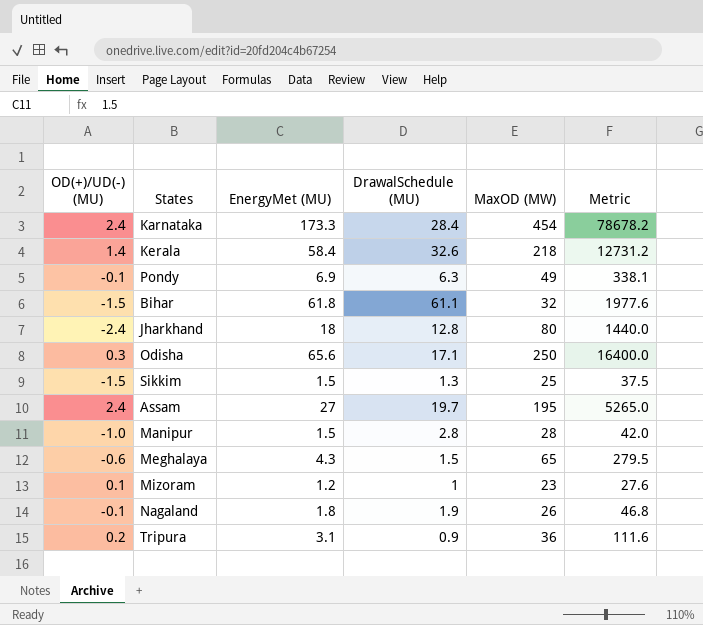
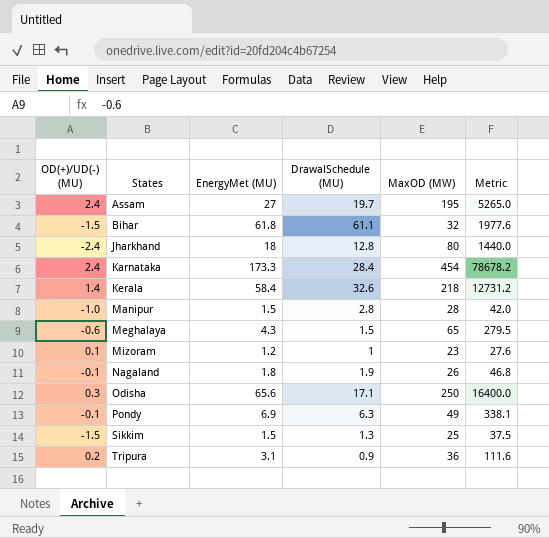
row order: none -> States ascending

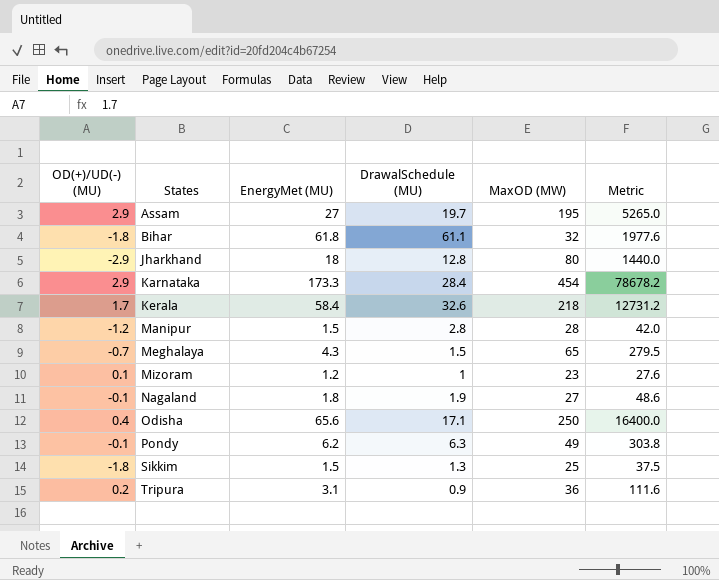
Assam | OD(+)/UD(-) (MU): 2.4 -> 2.9
Bihar | OD(+)/UD(-) (MU): -1.5 -> -1.8
Jharkhand | OD(+)/UD(-) (MU): -2.4 -> -2.9
Karnataka | OD(+)/UD(-) (MU): 2.4 -> 2.9
Kerala | OD(+)/UD(-) (MU): 1.4 -> 1.7
Manipur | OD(+)/UD(-) (MU): -1.0 -> -1.2
Meghalaya | OD(+)/UD(-) (MU): -0.6 -> -0.7
Nagaland | MaxOD (MW): 26 -> 27
Nagaland | Metric: 46.8 -> 48.6
Odisha | OD(+)/UD(-) (MU): 0.3 -> 0.4
Pondy | EnergyMet (MU): 6.9 -> 6.2
Pondy | Metric: 338.1 -> 303.8
Sikkim | OD(+)/UD(-) (MU): -1.5 -> -1.8

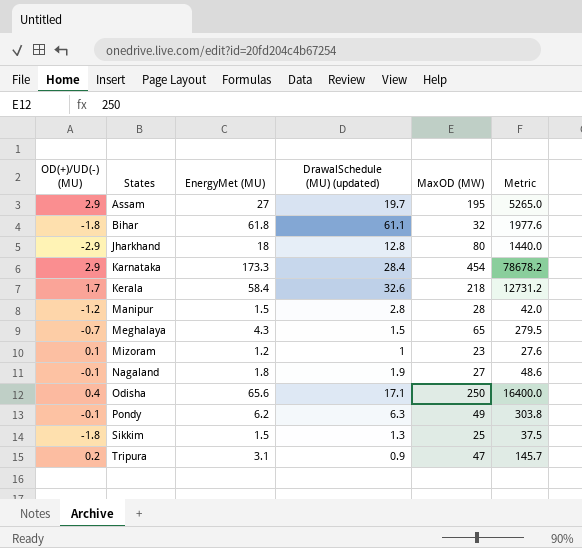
column name: DrawalSchedule (MU) -> DrawalSchedule (MU) (updated)
Tripura | MaxOD (MW): 36 -> 47
Tripura | Metric: 111.6 -> 145.7

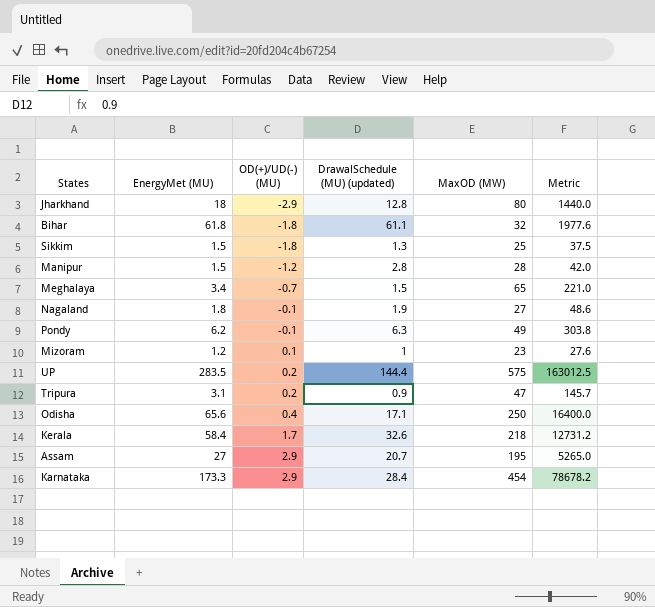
row order: States ascending -> OD(+)/UD(-) (MU) ascending
column OD(+)/UD(-) (MU) | position: 1 -> 3
Meghalaya | EnergyMet (MU): 4.3 -> 3.4
Meghalaya | Metric: 279.5 -> 221.0
row UP: none -> 283.5 | 0.2 | 144.4 | 575 | 163012.5
Assam | DrawalSchedule (MU) (updated): 19.7 -> 20.7

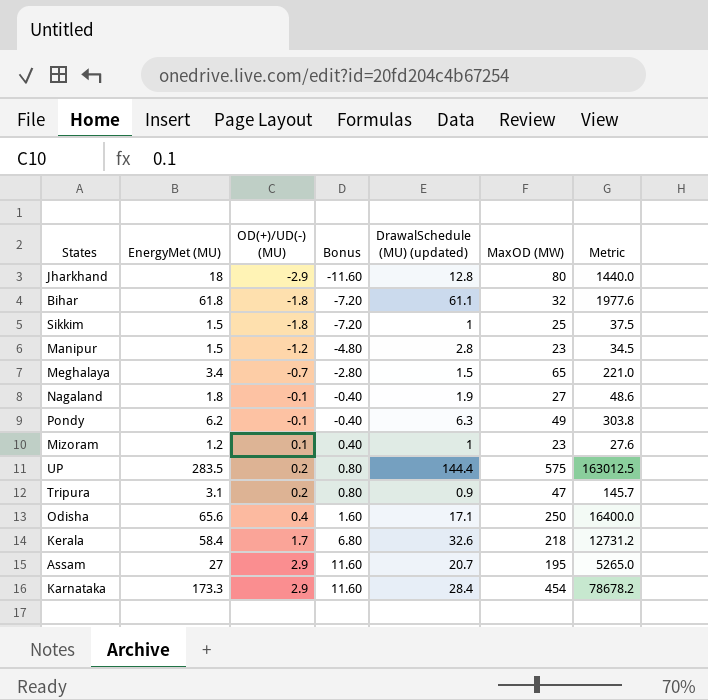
column Bonus | formula: none -> [OD(+)/UD(-) (MU)] * 4
Sikkim | DrawalSchedule (MU) (updated): 1.3 -> 1
Manipur | MaxOD (MW): 28 -> 23
Manipur | Metric: 42.0 -> 34.5

